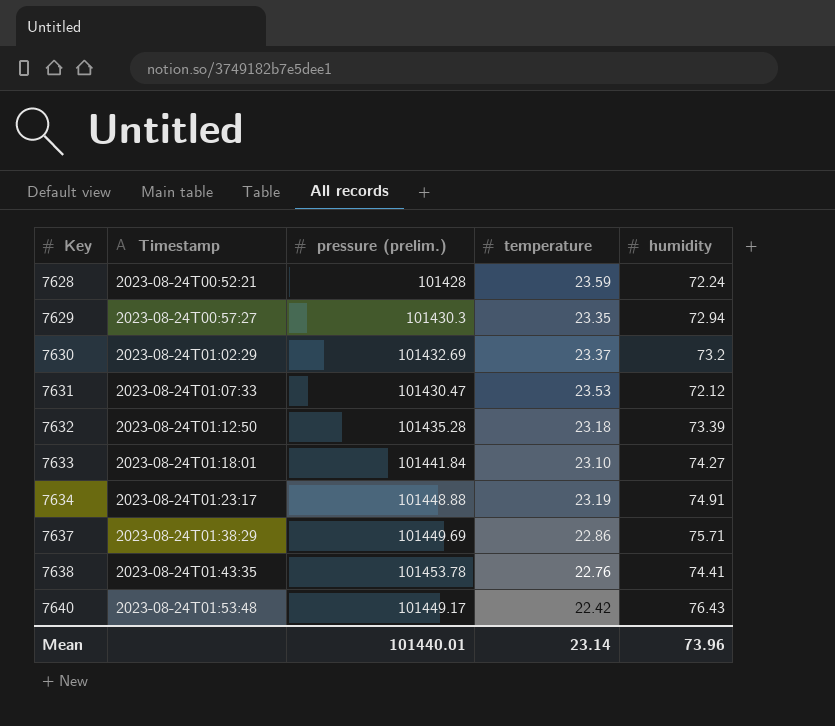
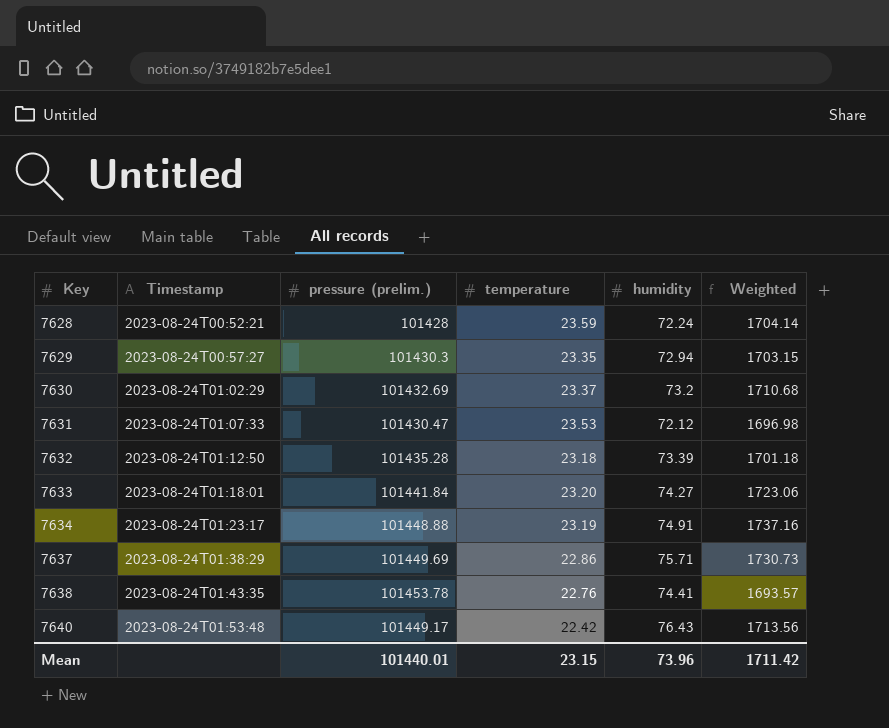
column Weighted | formula: none -> [temperature] * [humidity]
7633 | temperature: 23.10 -> 23.20
Mean | temperature: 23.14 -> 23.15

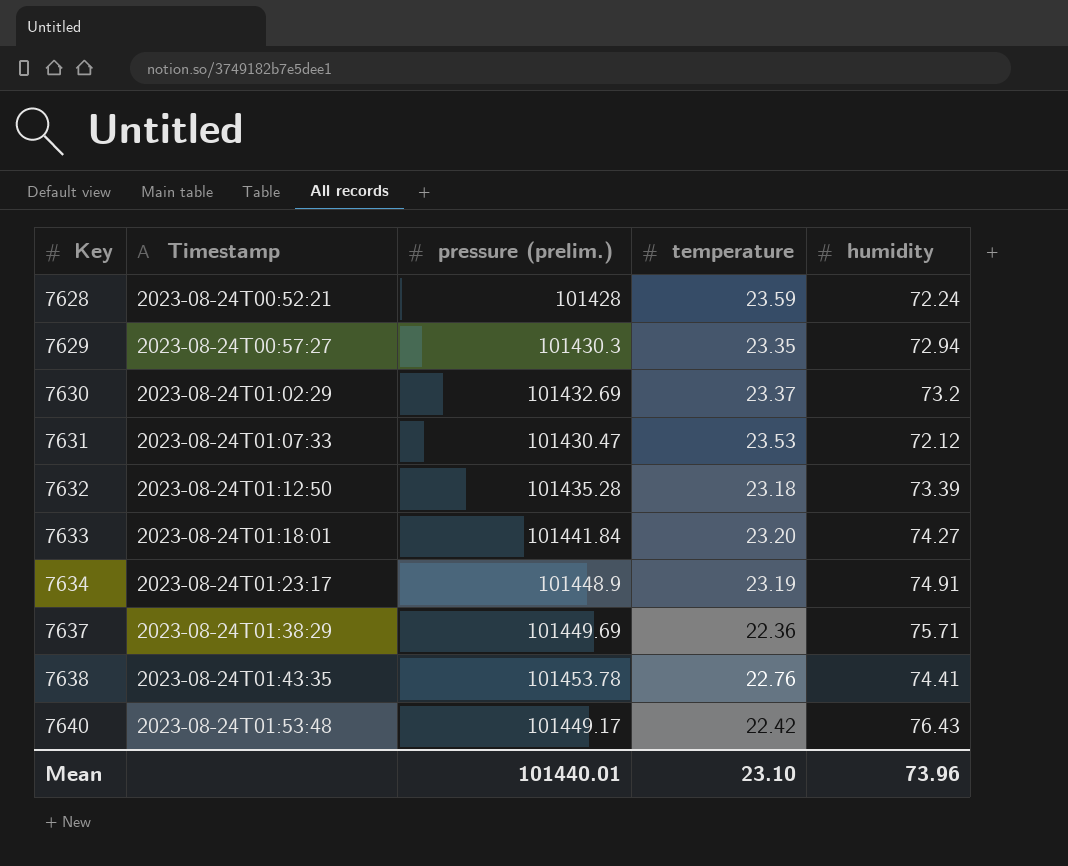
column Weighted | formula: [temperature] * [humidity] -> none
7634 | pressure (prelim.): 101448.88 -> 101448.9
7637 | temperature: 22.86 -> 22.36
Mean | temperature: 23.15 -> 23.10

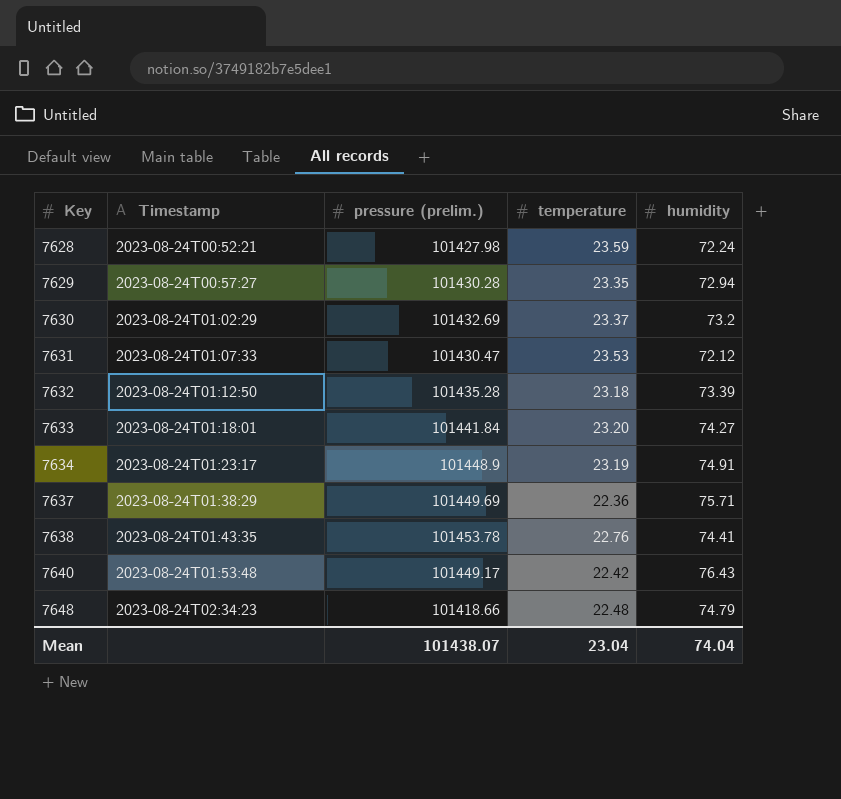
7628 | pressure (prelim.): 101428 -> 101427.98
7629 | pressure (prelim.): 101430.3 -> 101430.28
row 7648: none -> 2023-08-24T02:34:23 | 101418.66 | 22.48 | 74.79
Mean | pressure (prelim.): 101440.01 -> 101438.07
Mean | temperature: 23.10 -> 23.04
Mean | humidity: 73.96 -> 74.04

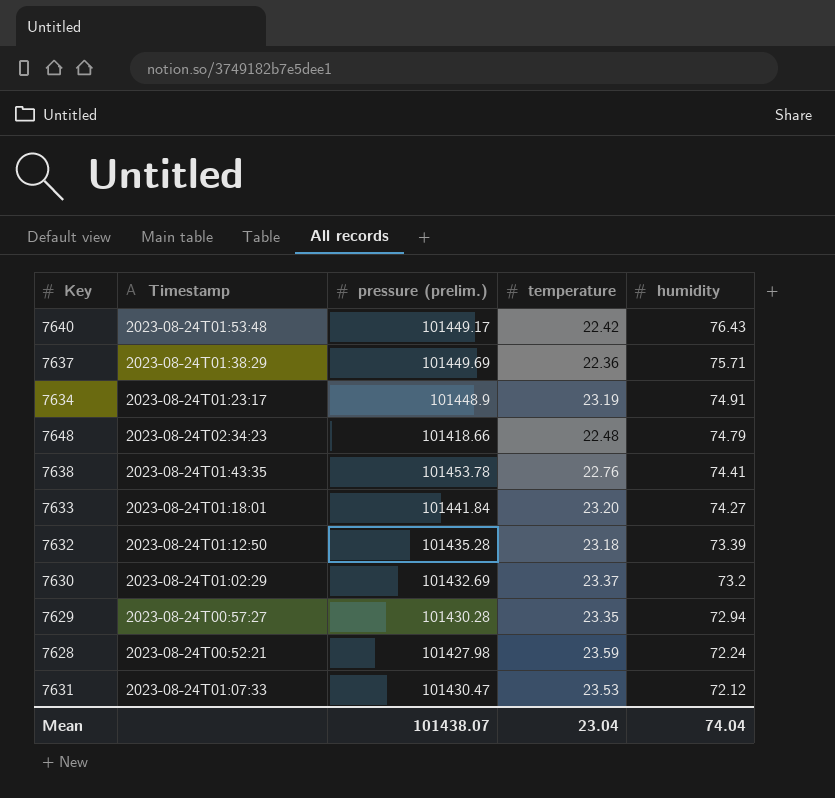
row order: Key ascending -> humidity descending

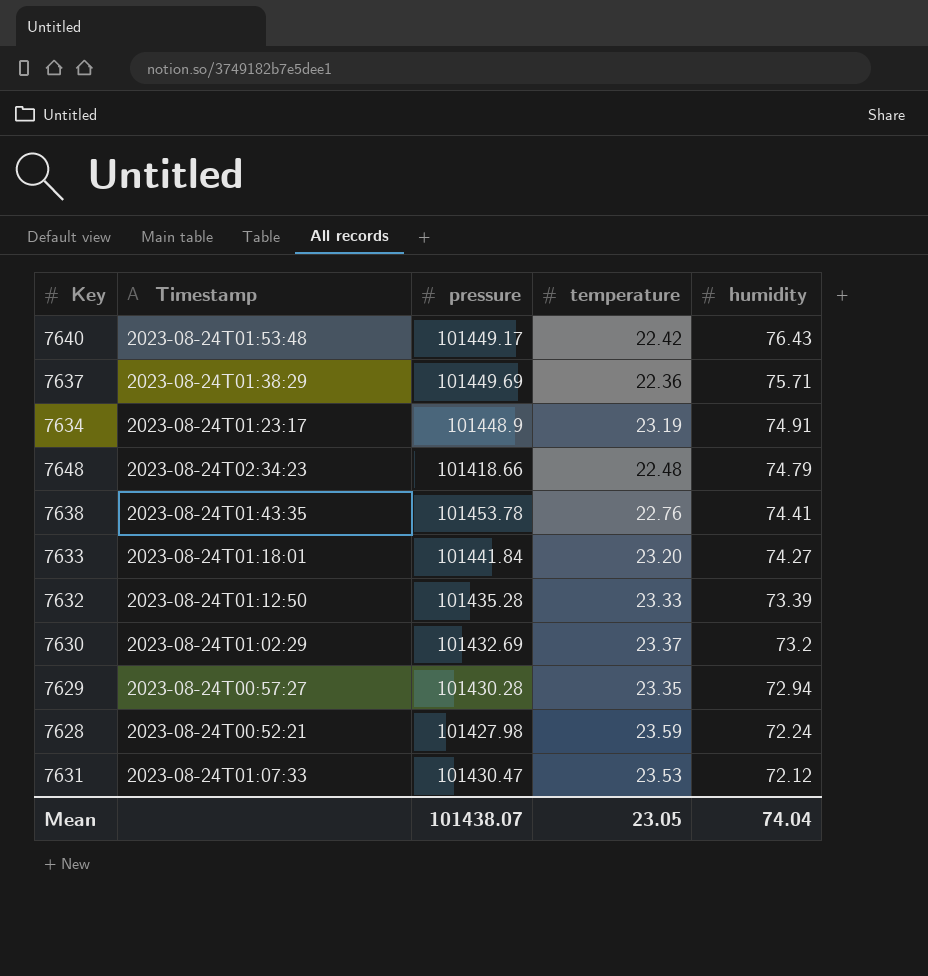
column name: pressure (prelim.) -> pressure
7632 | temperature: 23.18 -> 23.33
Mean | temperature: 23.04 -> 23.05

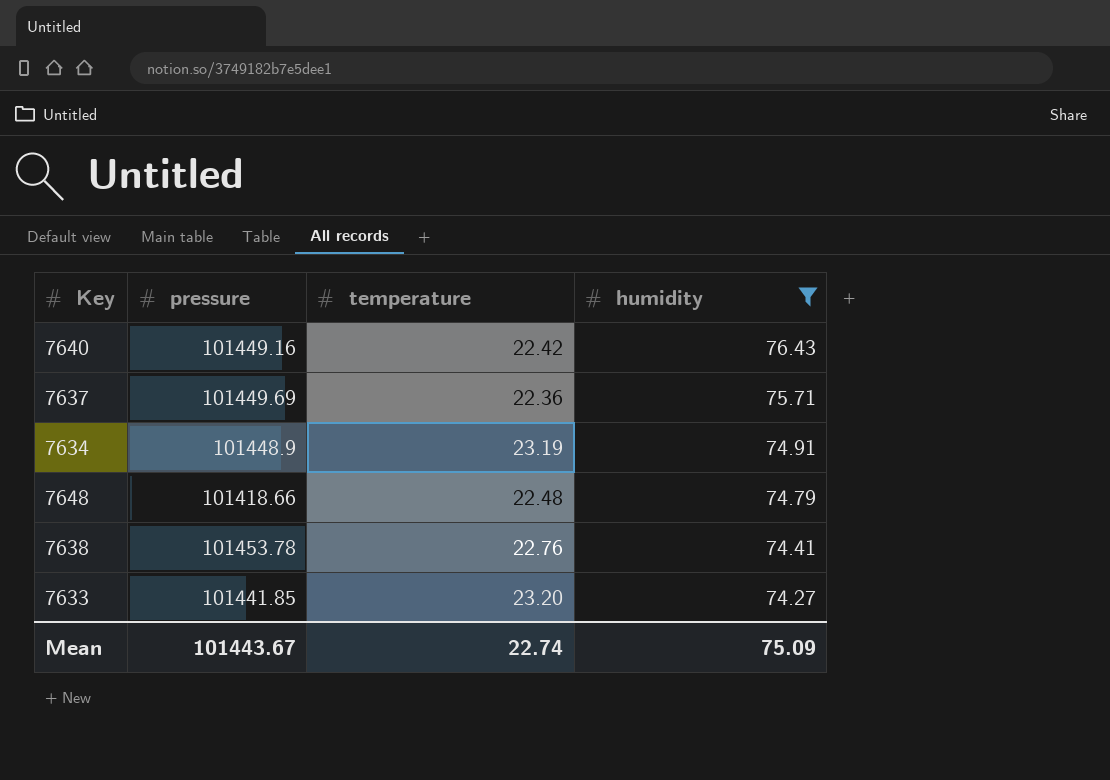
filter: none -> humidity >= 74.27
column Timestamp | position: 2 -> none
7640 | pressure: 101449.17 -> 101449.16
7633 | pressure: 101441.84 -> 101441.85
Mean | pressure: 101438.07 -> 101443.67
Mean | temperature: 23.05 -> 22.74
Mean | humidity: 74.04 -> 75.09

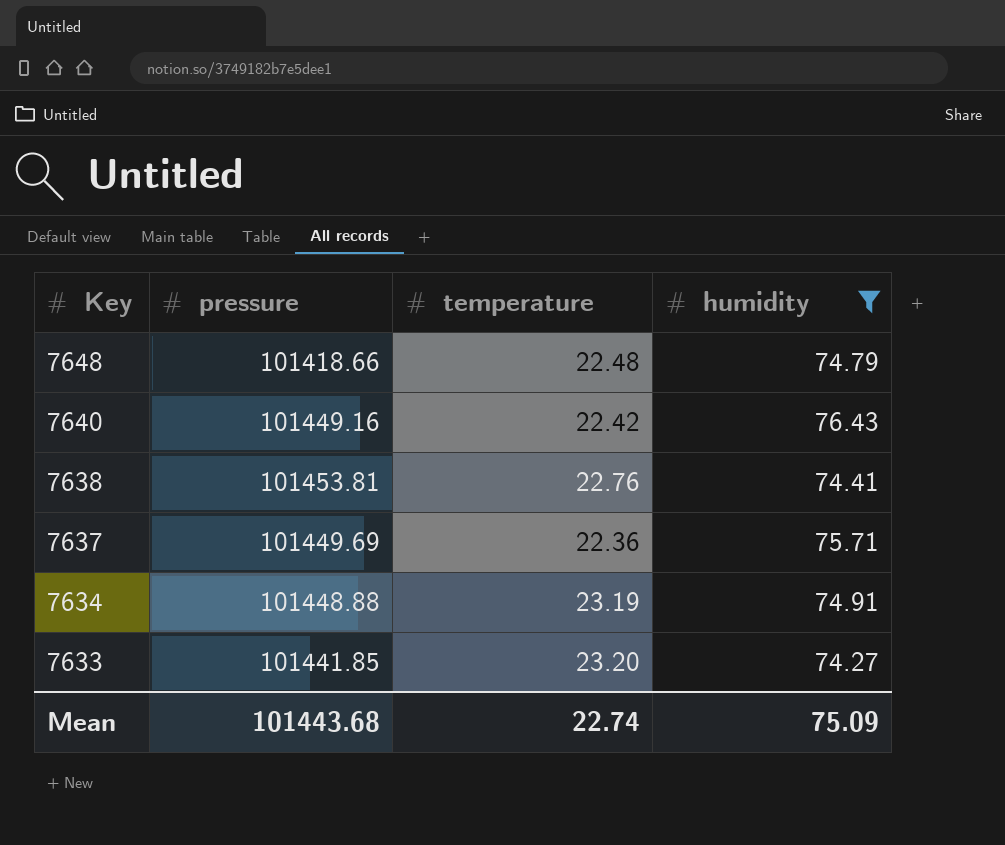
row order: humidity descending -> Key descending
7638 | pressure: 101453.78 -> 101453.81
7634 | pressure: 101448.9 -> 101448.88
Mean | pressure: 101443.67 -> 101443.68

